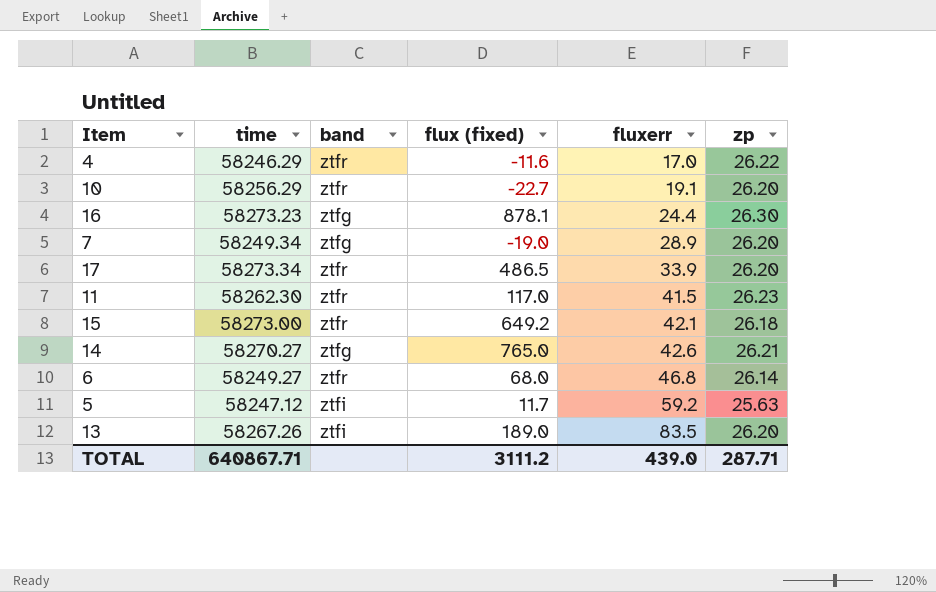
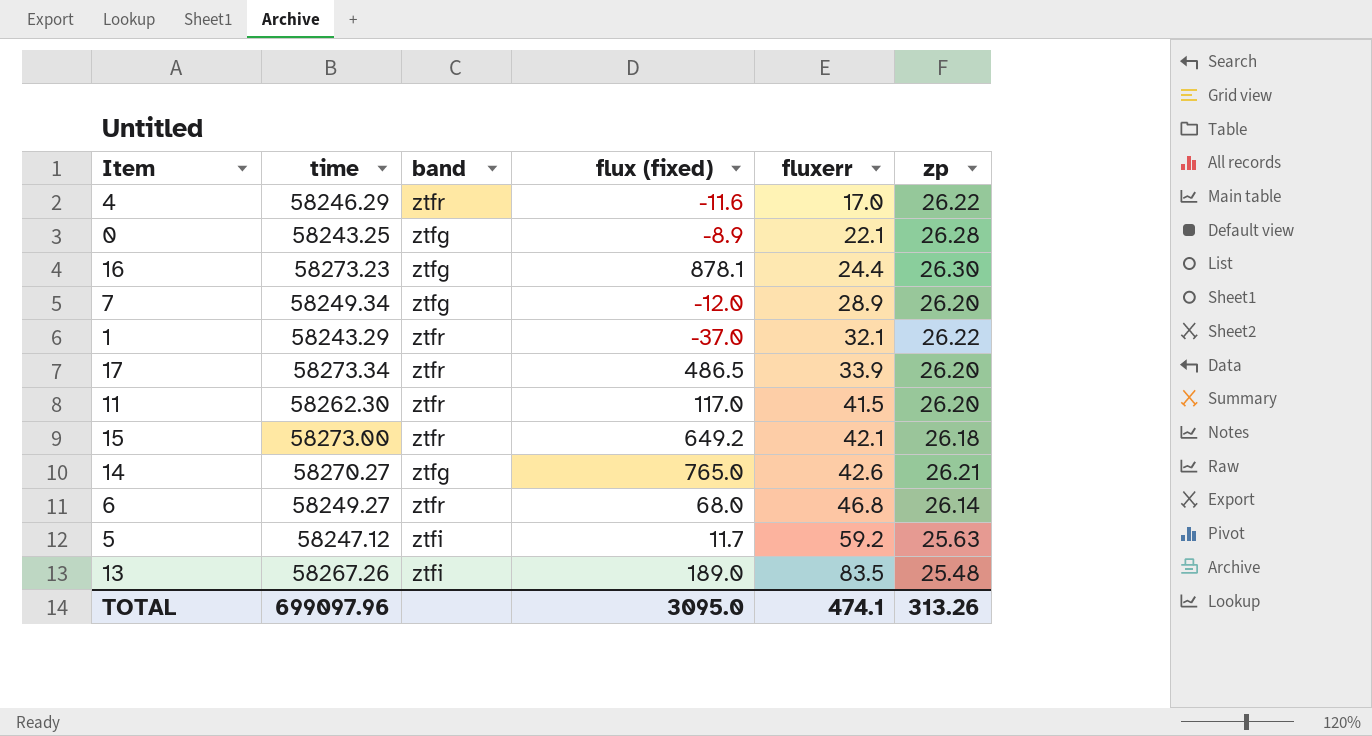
row 10: 58256.29 | ztfr | -22.7 | 19.1 | 26.20 -> none
row 0: none -> 58243.25 | ztfg | -8.9 | 22.1 | 26.28
7 | flux (fixed): -19.0 -> -12.0
row 1: none -> 58243.29 | ztfr | -37.0 | 32.1 | 26.22
11 | zp: 26.23 -> 26.20
13 | zp: 26.20 -> 25.48
TOTAL | time: 640867.71 -> 699097.96
TOTAL | flux (fixed): 3111.2 -> 3095.0
TOTAL | fluxerr: 439.0 -> 474.1
TOTAL | zp: 287.71 -> 313.26

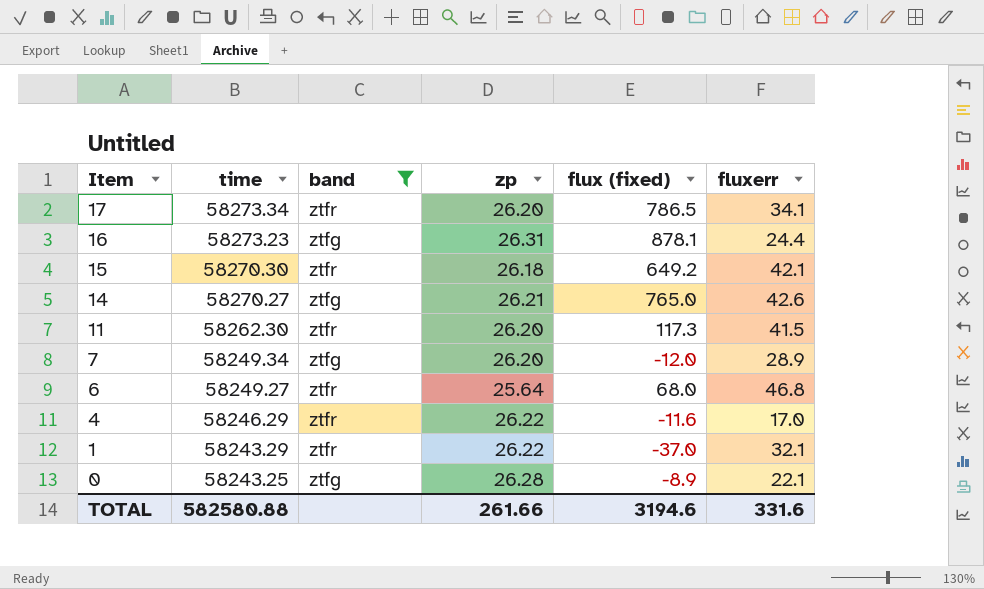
filter: none -> band != ztfi
row order: fluxerr ascending -> Item descending
column zp | position: 6 -> 4
17 | flux (fixed): 486.5 -> 786.5
17 | fluxerr: 33.9 -> 34.1
16 | zp: 26.30 -> 26.31
15 | time: 58273.00 -> 58270.30
11 | flux (fixed): 117.0 -> 117.3
6 | zp: 26.14 -> 25.64
TOTAL | time: 699097.96 -> 582580.88
TOTAL | zp: 313.26 -> 261.66
TOTAL | flux (fixed): 3095.0 -> 3194.6
TOTAL | fluxerr: 474.1 -> 331.6

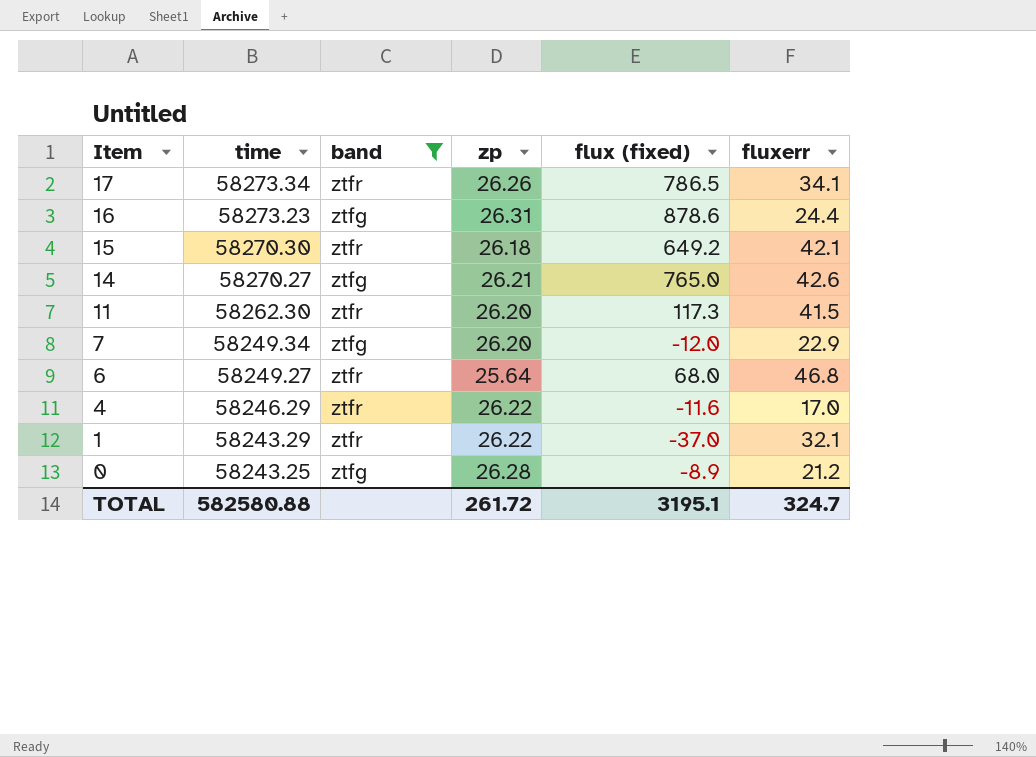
17 | zp: 26.20 -> 26.26
16 | flux (fixed): 878.1 -> 878.6
7 | fluxerr: 28.9 -> 22.9
0 | fluxerr: 22.1 -> 21.2
TOTAL | zp: 261.66 -> 261.72
TOTAL | flux (fixed): 3194.6 -> 3195.1
TOTAL | fluxerr: 331.6 -> 324.7

